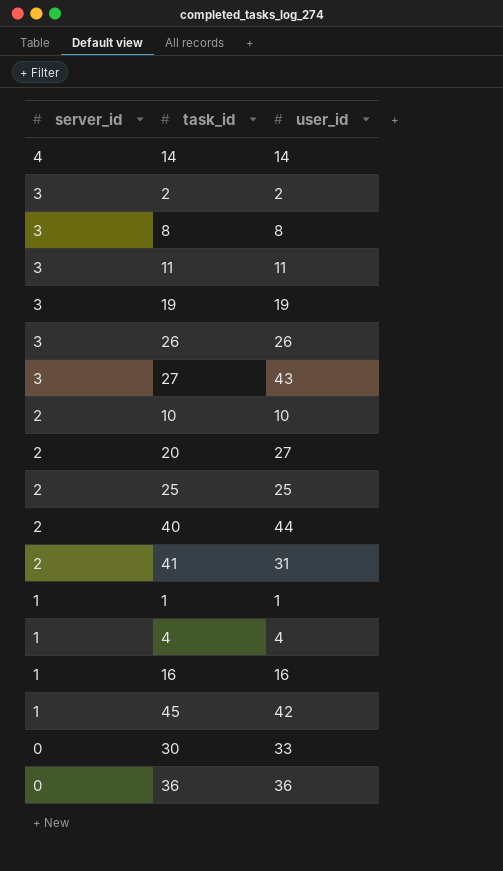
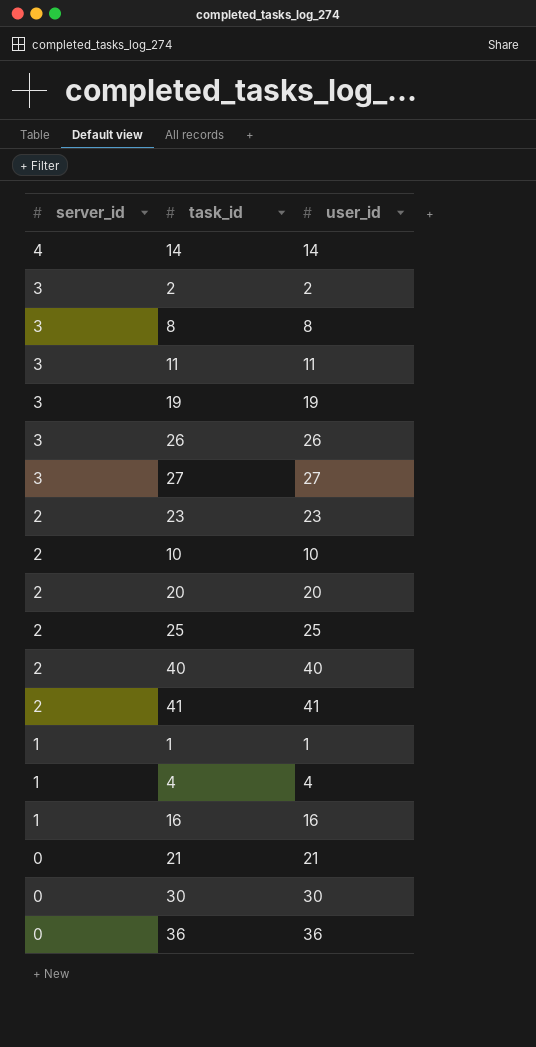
row 45: 1 | 42 -> none
27 | user_id: 43 -> 27
row 23: none -> 2 | 23
20 | user_id: 27 -> 20
40 | user_id: 44 -> 40
41 | user_id: 31 -> 41
row 21: none -> 0 | 21
30 | user_id: 33 -> 30

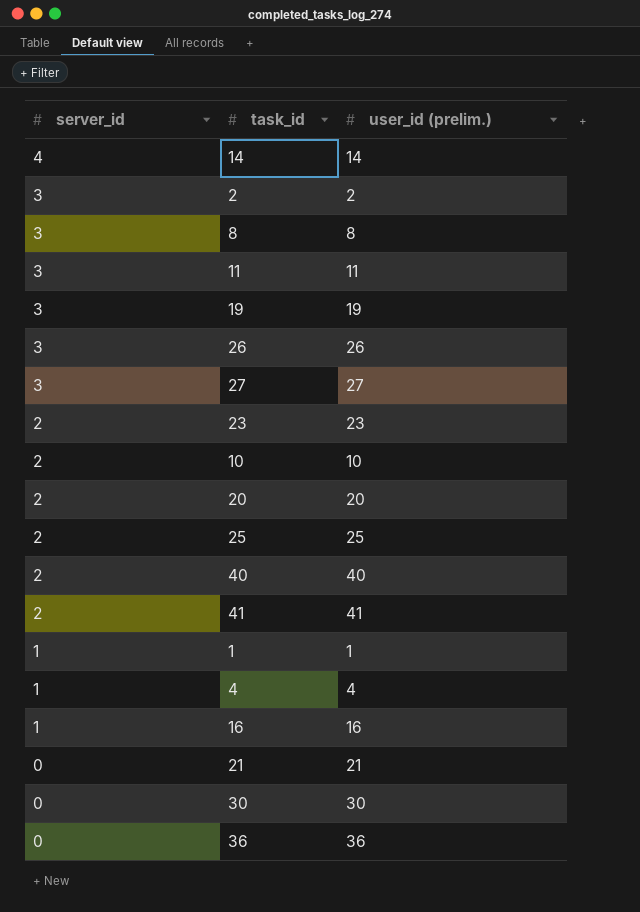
column name: user_id -> user_id (prelim.)

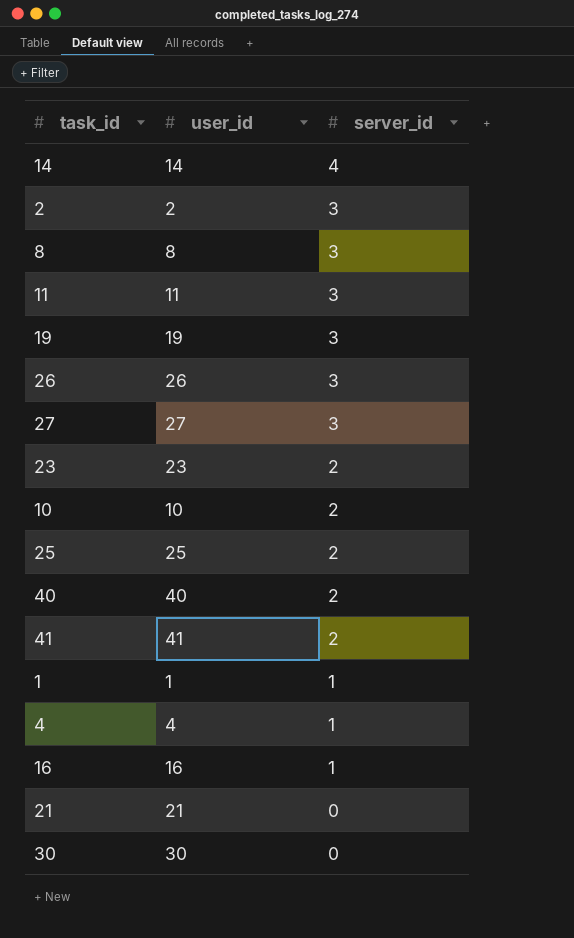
column name: user_id (prelim.) -> user_id
column server_id | position: 1 -> 3
row 20: 2 | 20 -> none
row 36: 0 | 36 -> none

